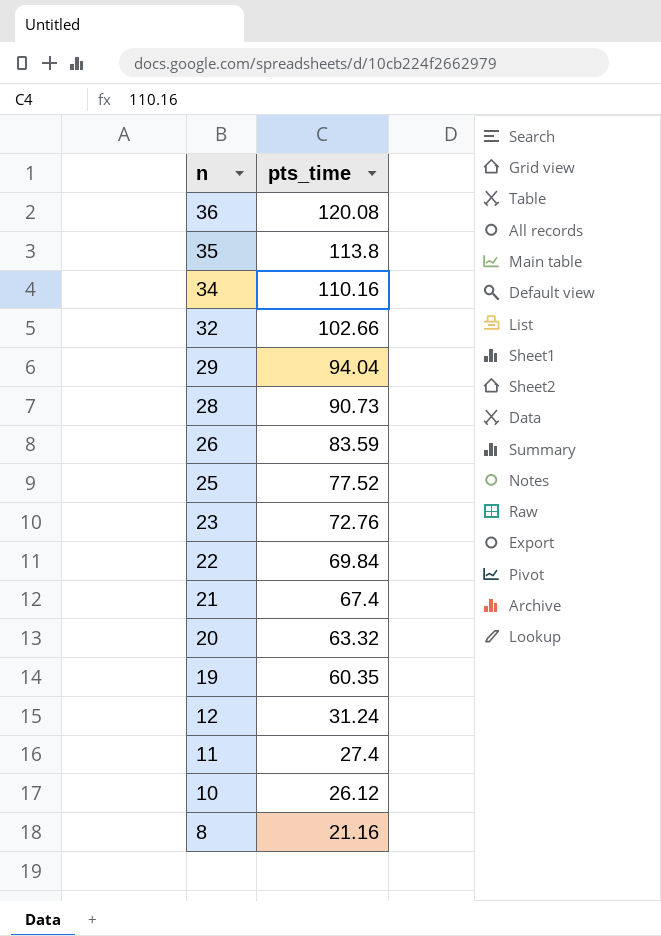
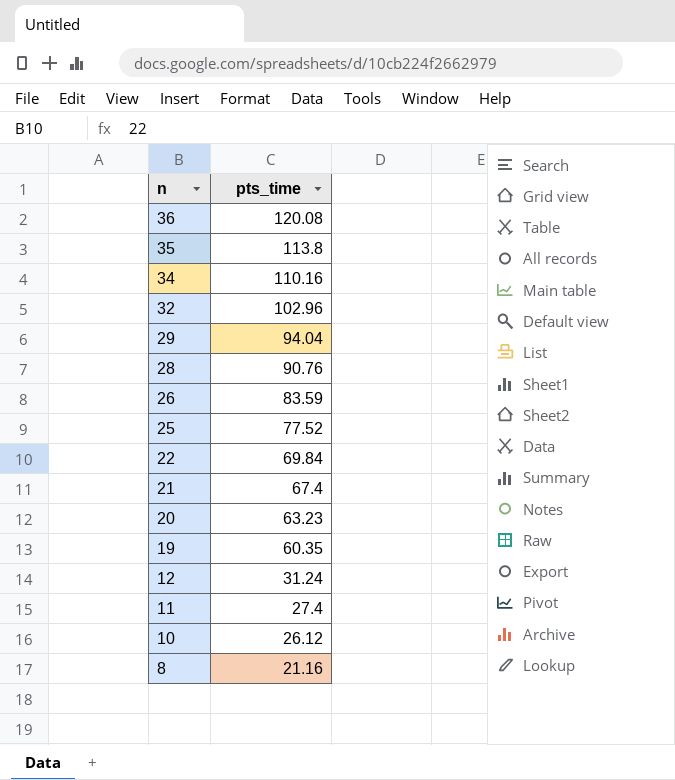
row 23: 72.76 -> none
32 | pts_time: 102.66 -> 102.96
28 | pts_time: 90.73 -> 90.76
20 | pts_time: 63.32 -> 63.23

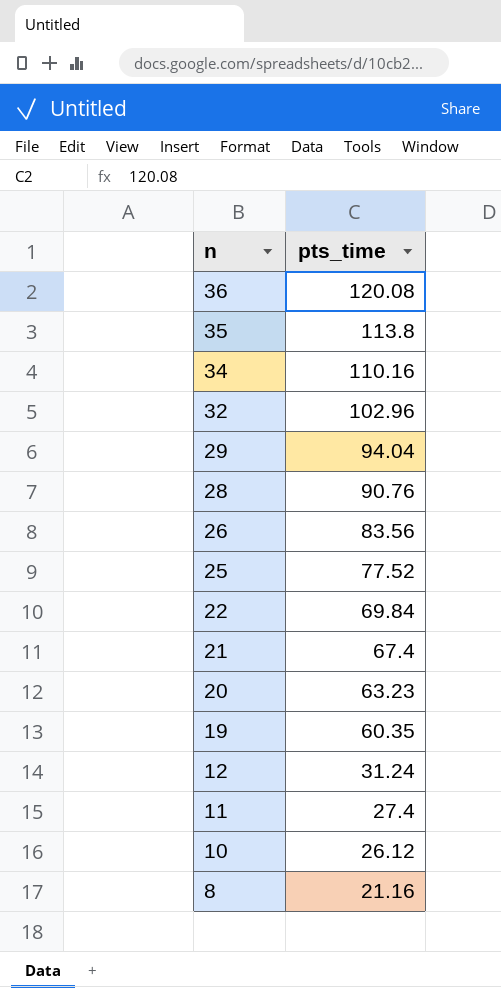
26 | pts_time: 83.59 -> 83.56

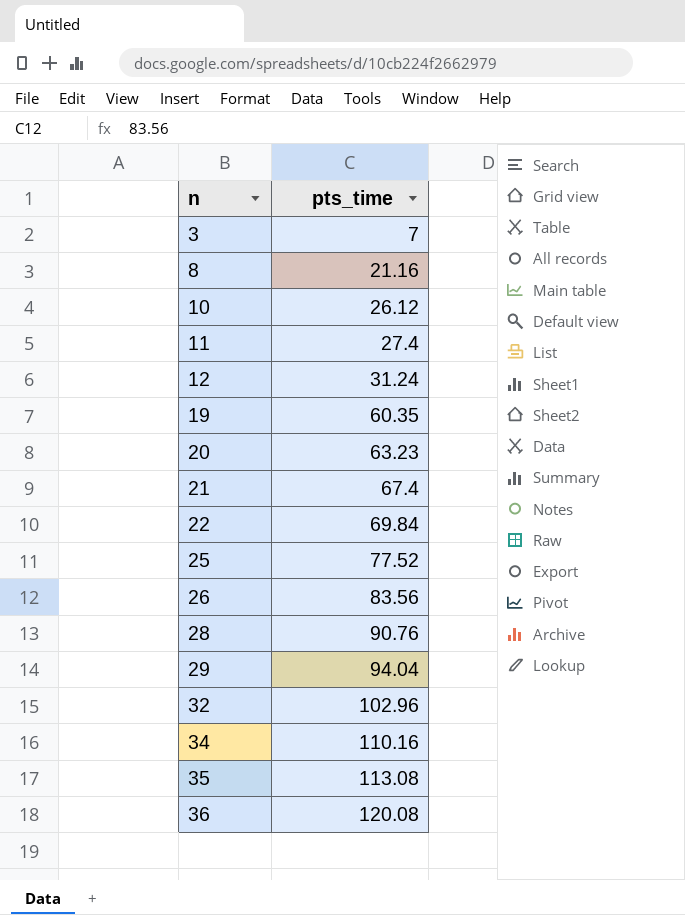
row order: n descending -> n ascending
row 3: none -> 7
35 | pts_time: 113.8 -> 113.08

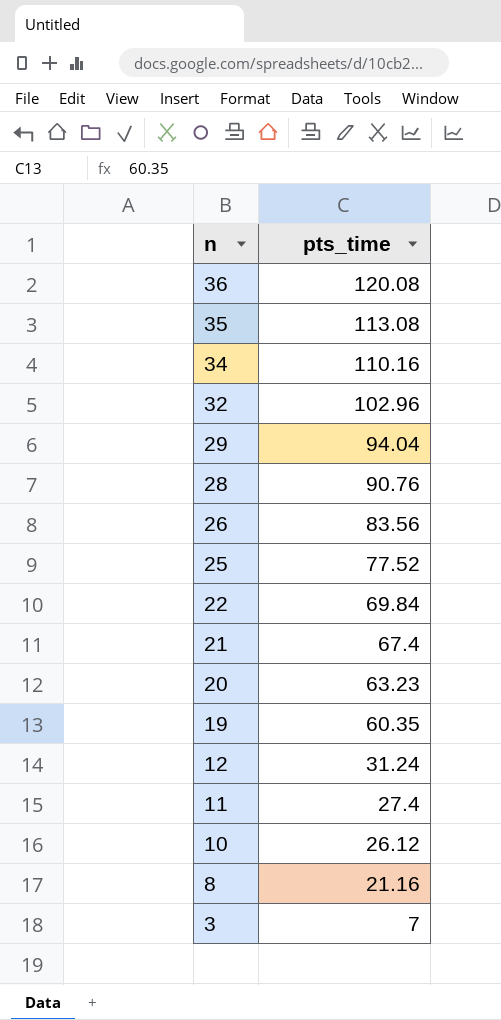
row order: n ascending -> n descending

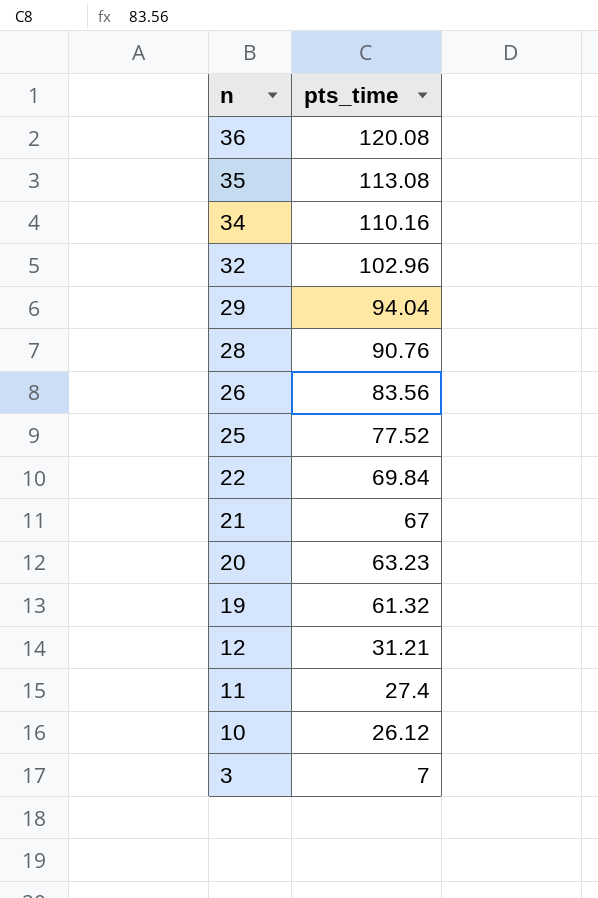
row 8: 21.16 -> none
21 | pts_time: 67.4 -> 67
19 | pts_time: 60.35 -> 61.32
12 | pts_time: 31.24 -> 31.21

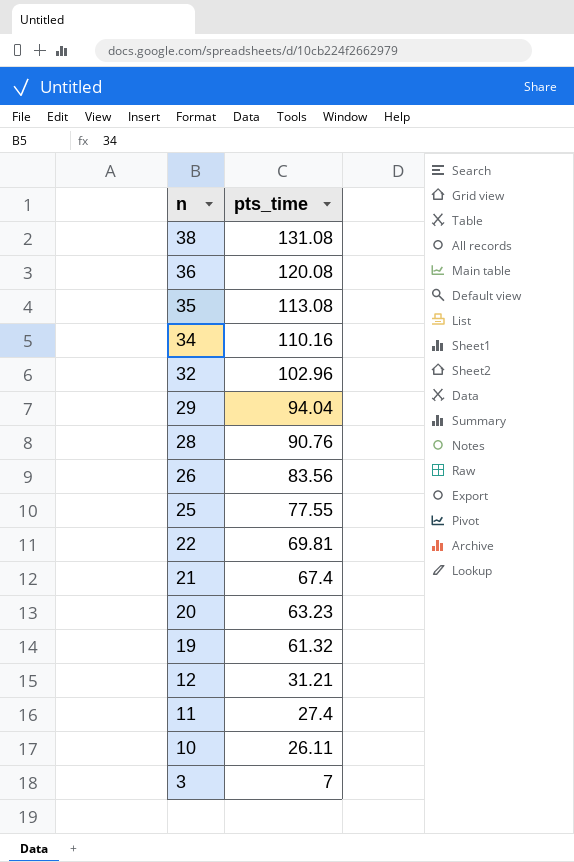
row 38: none -> 131.08
25 | pts_time: 77.52 -> 77.55
22 | pts_time: 69.84 -> 69.81
21 | pts_time: 67 -> 67.4
10 | pts_time: 26.12 -> 26.11

